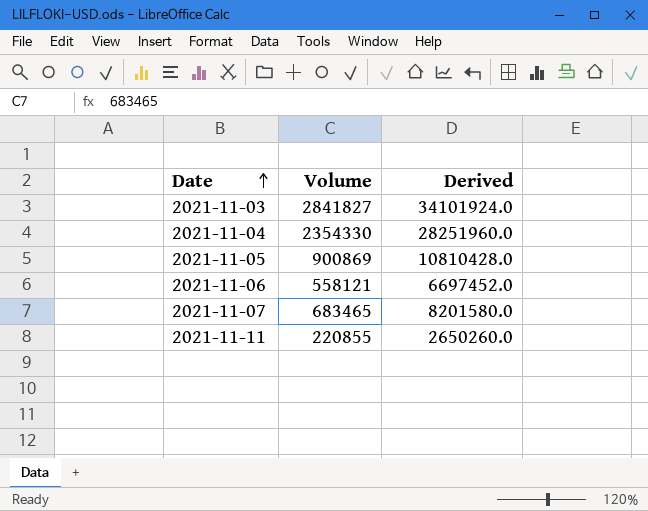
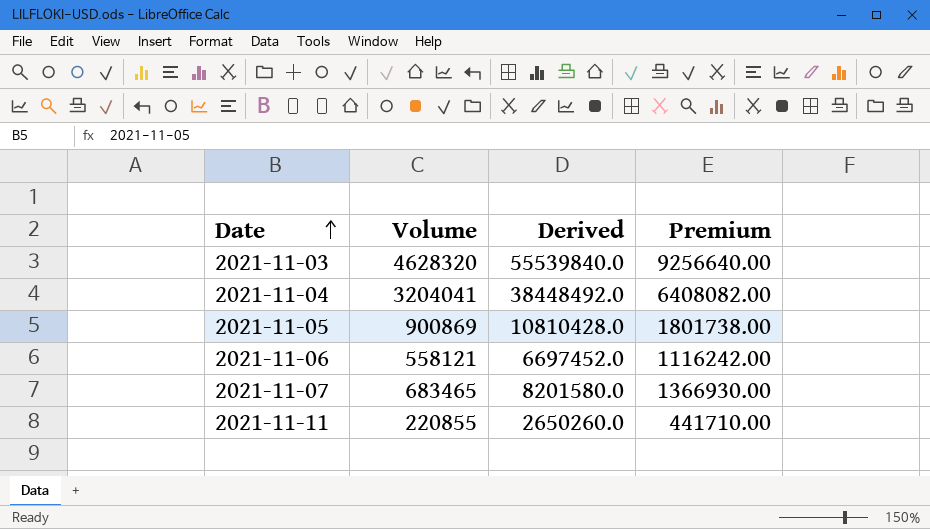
column Premium | formula: none -> [Volume] * 2
2021-11-03 | Volume: 2841827 -> 4628320
2021-11-03 | Derived: 34101924.0 -> 55539840.0
2021-11-04 | Volume: 2354330 -> 3204041
2021-11-04 | Derived: 28251960.0 -> 38448492.0

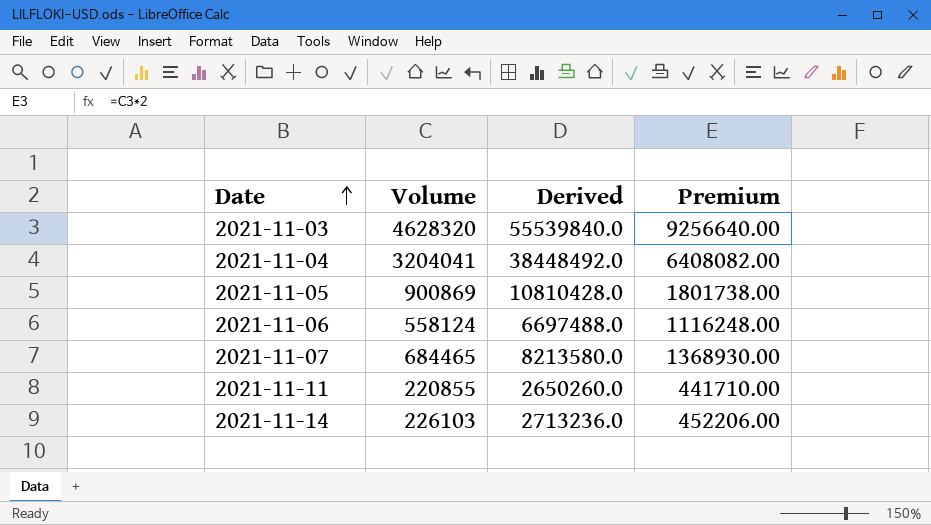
2021-11-06 | Volume: 558121 -> 558124
2021-11-06 | Derived: 6697452.0 -> 6697488.0
2021-11-06 | Premium: 1116242.00 -> 1116248.00
2021-11-07 | Volume: 683465 -> 684465
2021-11-07 | Derived: 8201580.0 -> 8213580.0
2021-11-07 | Premium: 1366930.00 -> 1368930.00
row 2021-11-14: none -> 226103 | 2713236.0 | 452206.00

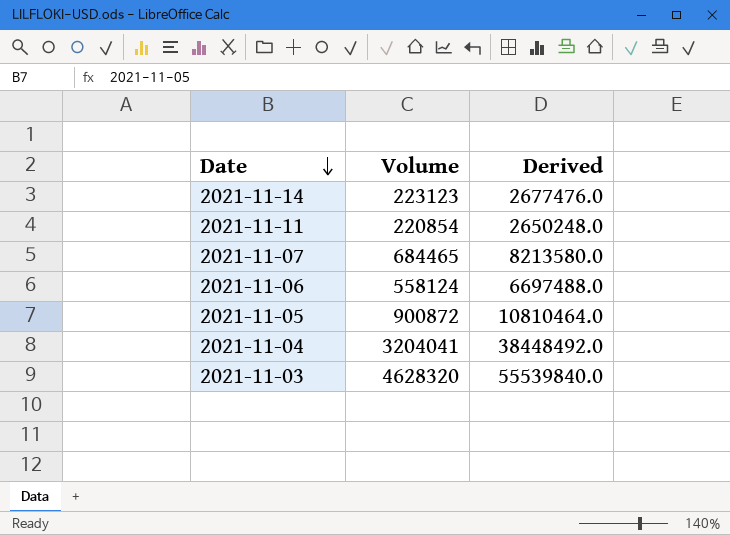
row order: Date ascending -> Date descending
column Premium | formula: [Volume] * 2 -> none
2021-11-14 | Volume: 226103 -> 223123
2021-11-14 | Derived: 2713236.0 -> 2677476.0
2021-11-11 | Volume: 220855 -> 220854
2021-11-11 | Derived: 2650260.0 -> 2650248.0
2021-11-05 | Volume: 900869 -> 900872
2021-11-05 | Derived: 10810428.0 -> 10810464.0

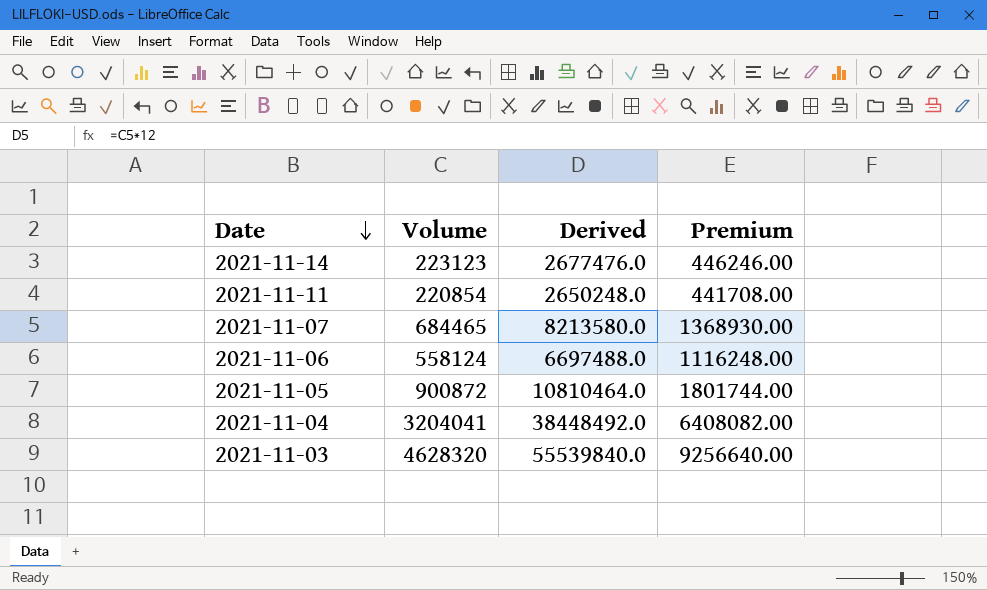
column Premium | formula: none -> [Volume] * 2

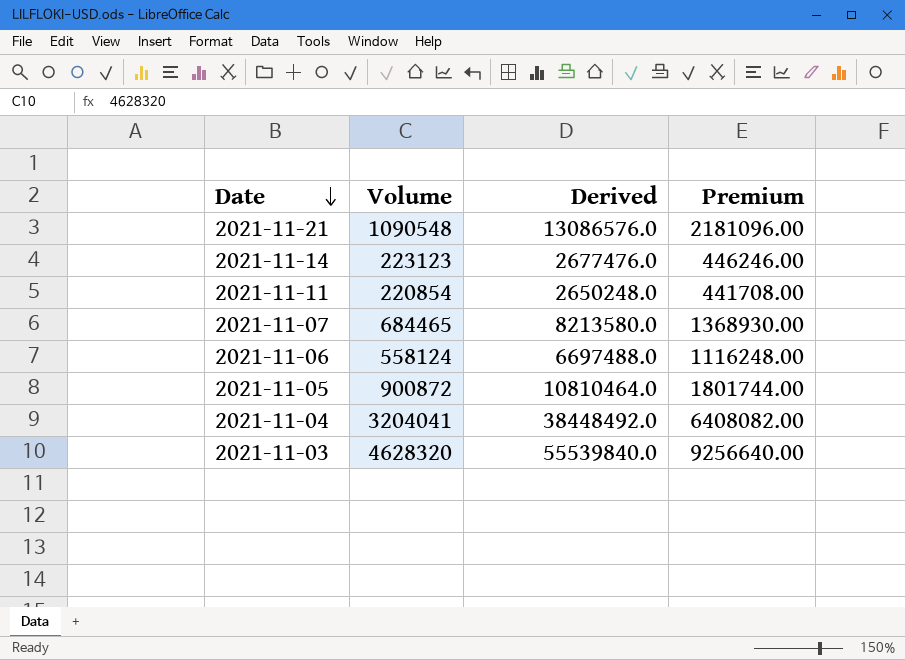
row 2021-11-21: none -> 1090548 | 13086576.0 | 2181096.00

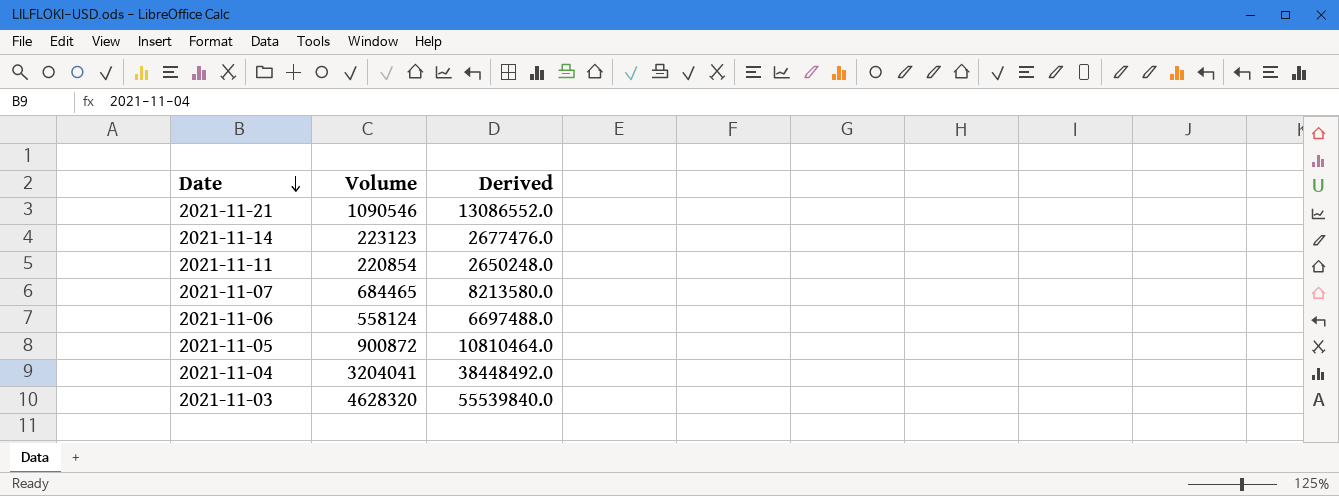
column Premium | formula: [Volume] * 2 -> none
2021-11-21 | Volume: 1090548 -> 1090546
2021-11-21 | Derived: 13086576.0 -> 13086552.0

